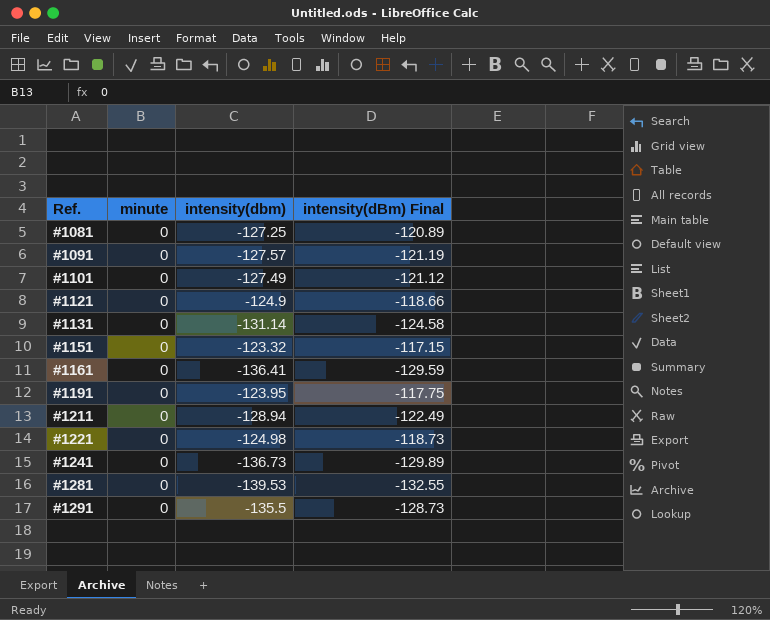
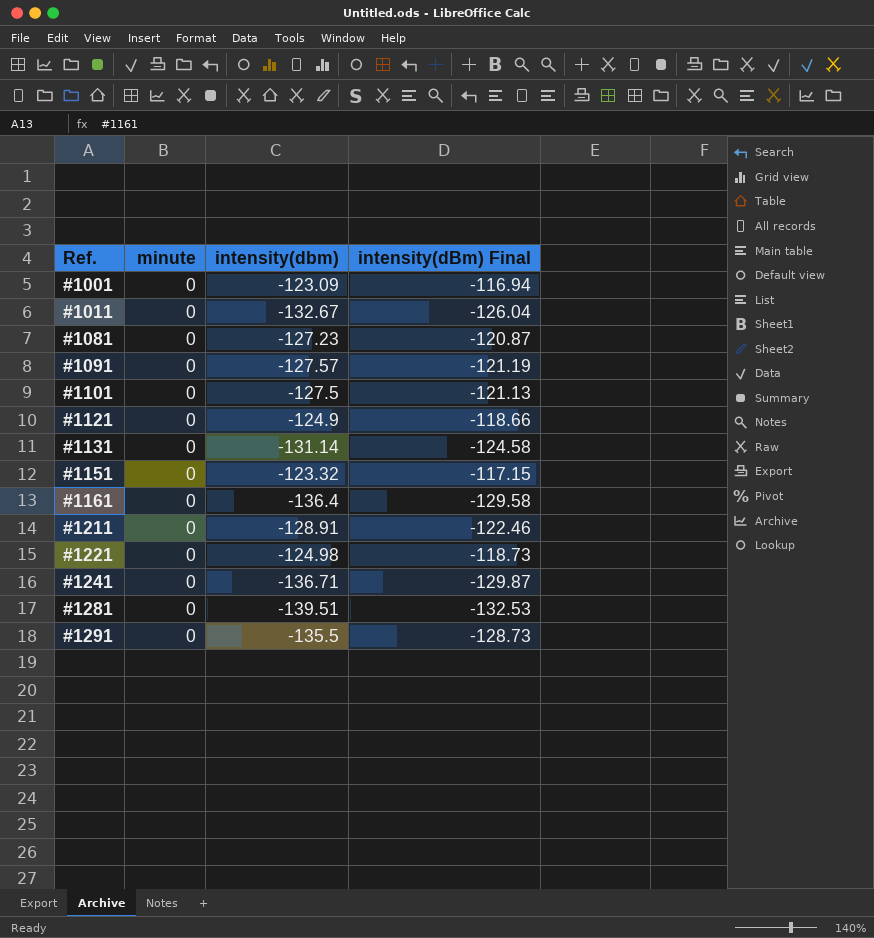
row #1191: 0 | -123.95 | -117.75 -> none
row #1001: none -> 0 | -123.09 | -116.94
row #1011: none -> 0 | -132.67 | -126.04
#1081 | intensity(dbm): -127.25 -> -127.23
#1081 | intensity(dBm) Final: -120.89 -> -120.87
#1101 | intensity(dbm): -127.49 -> -127.5
#1101 | intensity(dBm) Final: -121.12 -> -121.13
#1161 | intensity(dbm): -136.41 -> -136.4
#1161 | intensity(dBm) Final: -129.59 -> -129.58
#1211 | intensity(dbm): -128.94 -> -128.91
#1211 | intensity(dBm) Final: -122.49 -> -122.46
#1241 | intensity(dbm): -136.73 -> -136.71
#1241 | intensity(dBm) Final: -129.89 -> -129.87
#1281 | intensity(dbm): -139.53 -> -139.51
#1281 | intensity(dBm) Final: -132.55 -> -132.53

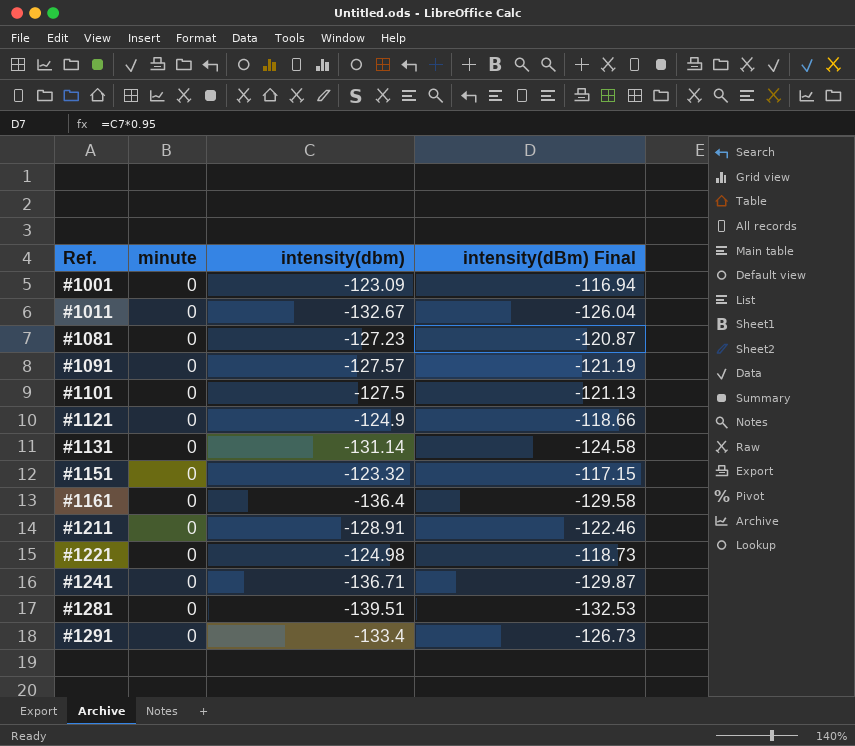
#1291 | intensity(dbm): -135.5 -> -133.4
#1291 | intensity(dBm) Final: -128.73 -> -126.73

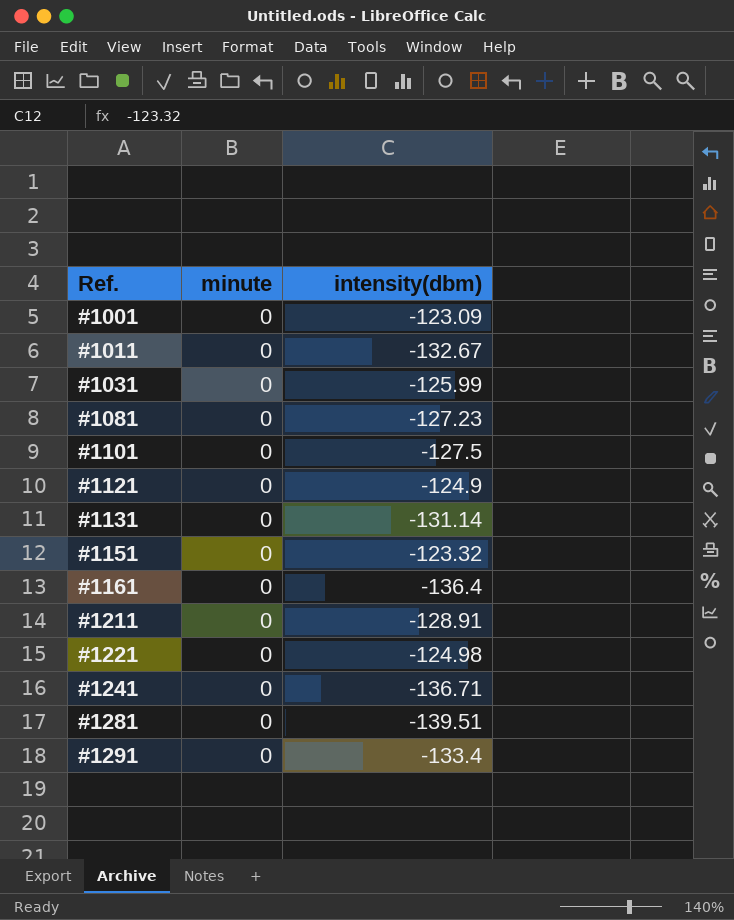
column intensity(dBm) Final | formula: [intensity(dbm)] * 0.95 -> none
row #1091: 0 | -127.57 | -121.19 -> none
row #1031: none -> 0 | -125.99

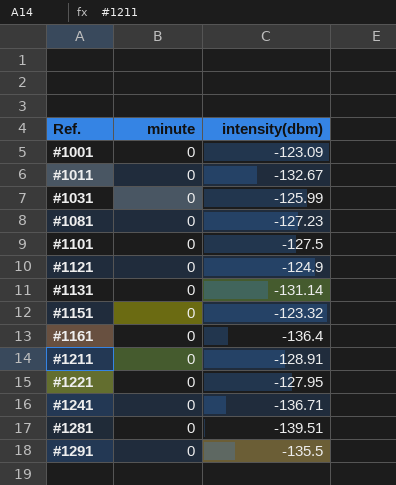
#1221 | intensity(dbm): -124.98 -> -127.95
#1291 | intensity(dbm): -133.4 -> -135.5

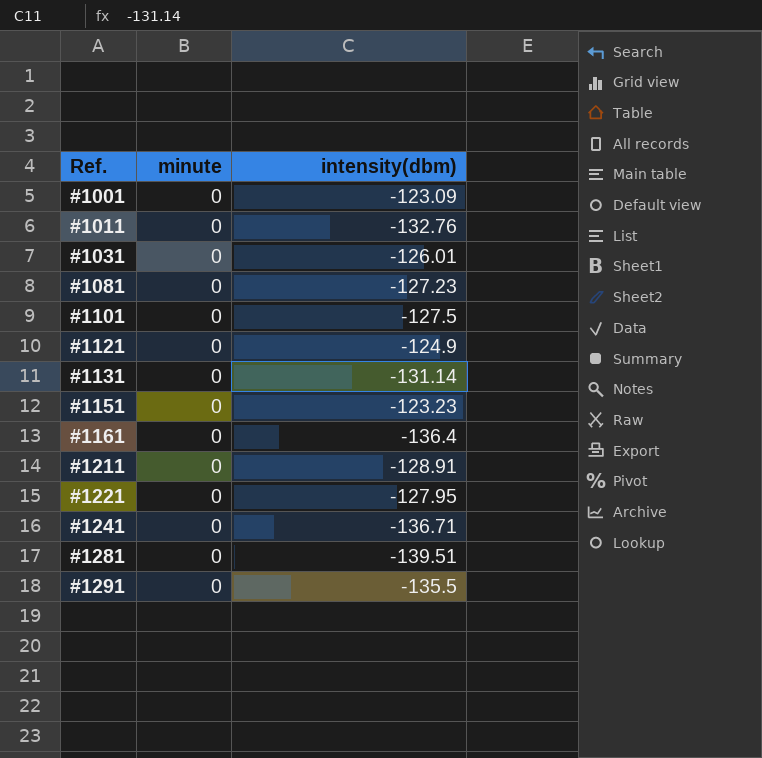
#1011 | intensity(dbm): -132.67 -> -132.76
#1031 | intensity(dbm): -125.99 -> -126.01
#1151 | intensity(dbm): -123.32 -> -123.23

